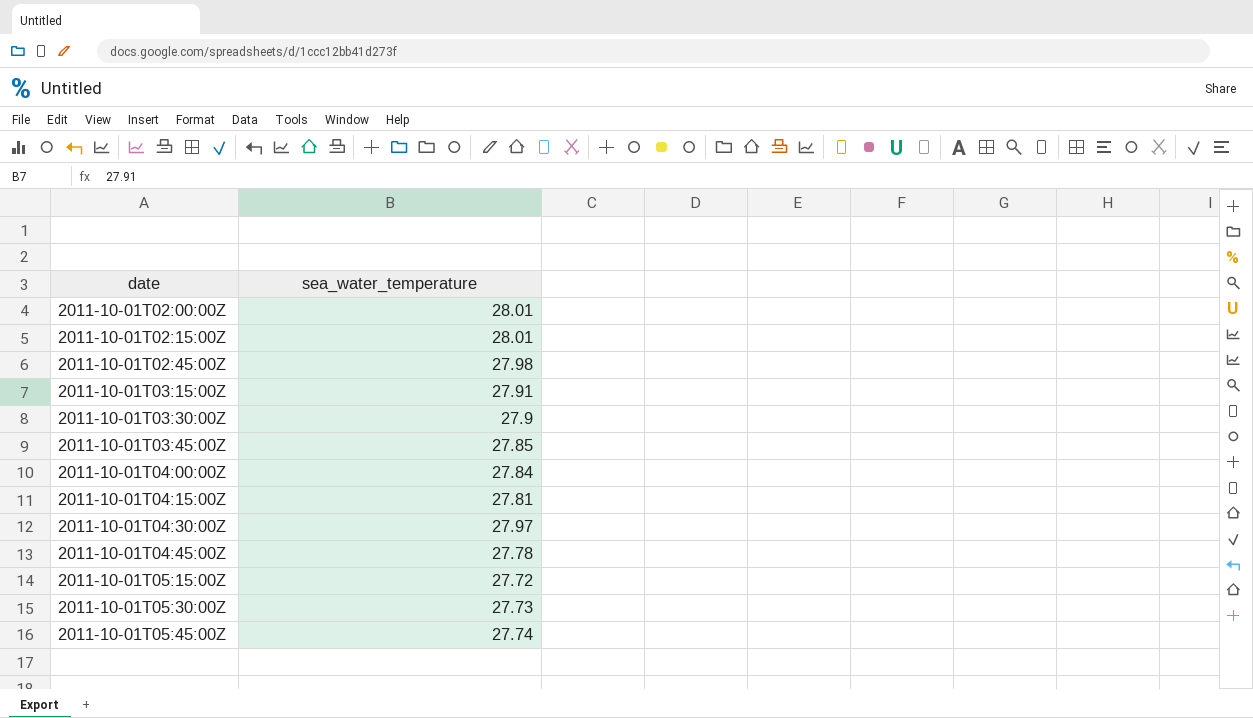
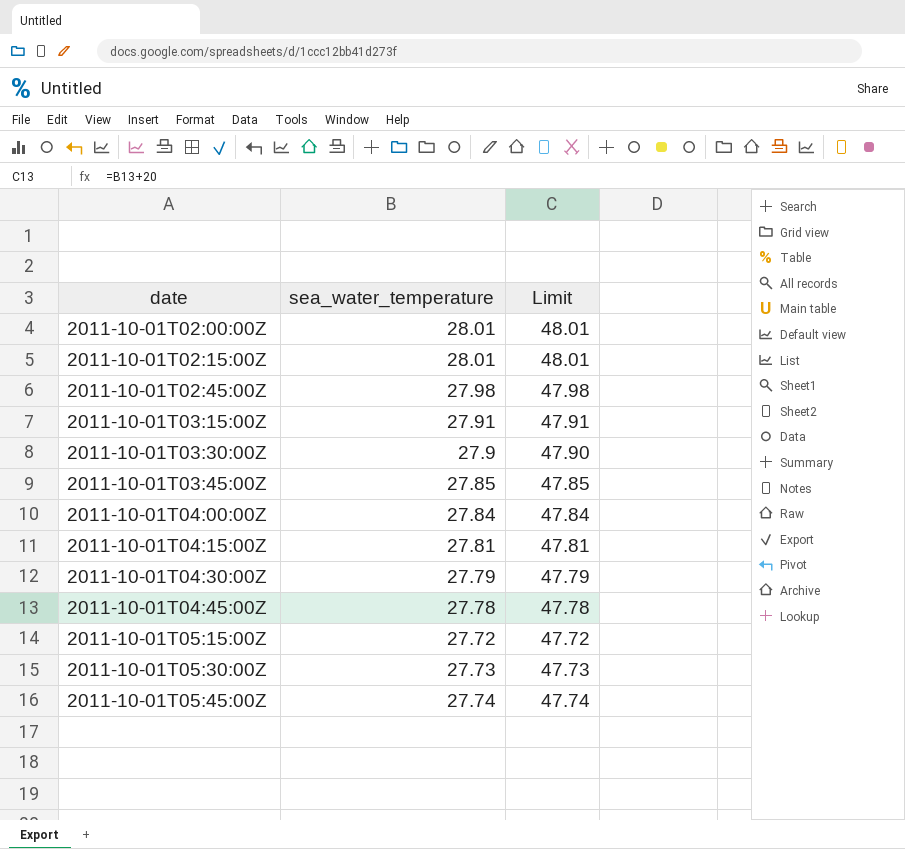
column Limit | formula: none -> [sea_water_temperature] + 20
2011-10-01T04:30:00Z | sea_water_temperature: 27.97 -> 27.79

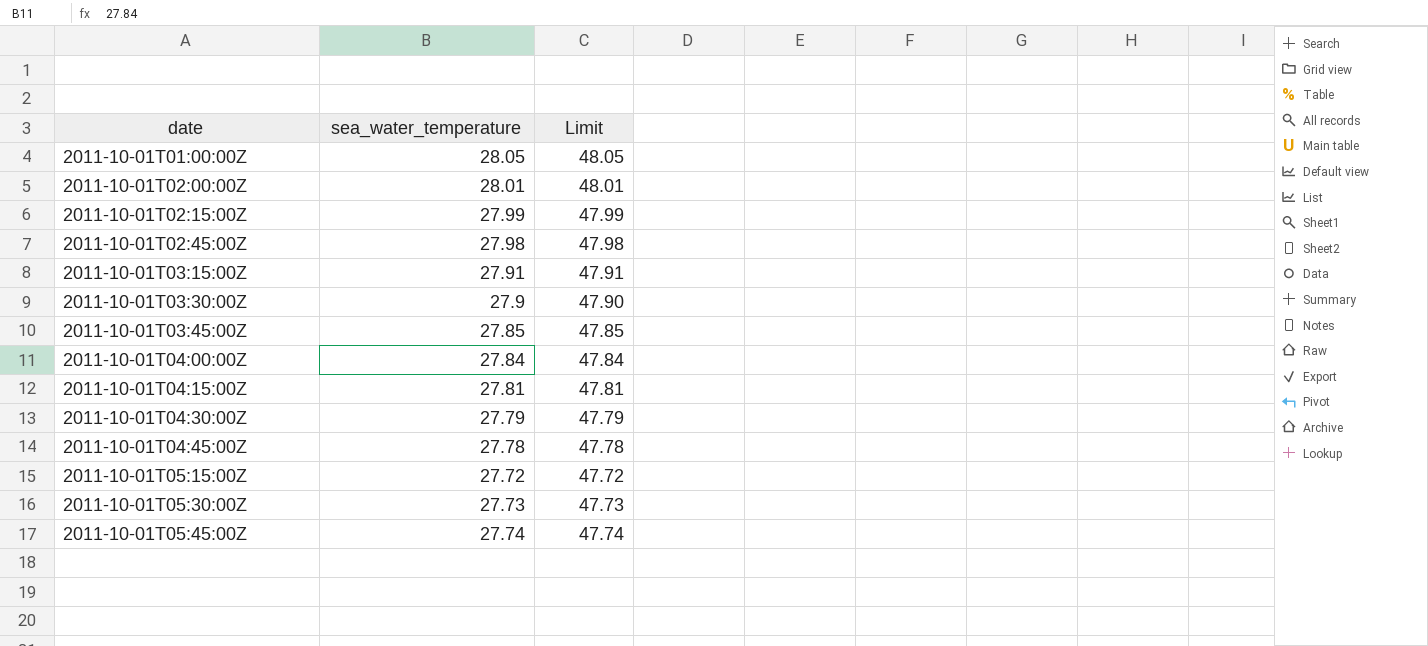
row 2011-10-01T01:00:00Z: none -> 28.05 | 48.05
2011-10-01T02:15:00Z | sea_water_temperature: 28.01 -> 27.99
2011-10-01T02:15:00Z | Limit: 48.01 -> 47.99

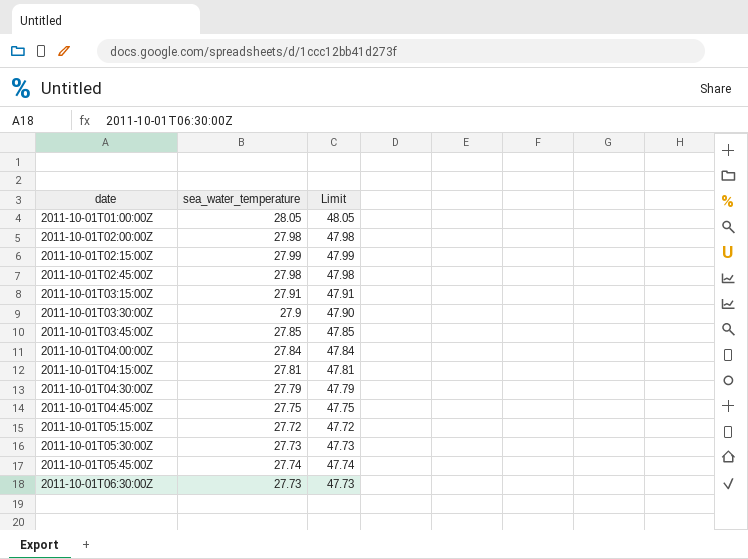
2011-10-01T02:00:00Z | sea_water_temperature: 28.01 -> 27.98
2011-10-01T02:00:00Z | Limit: 48.01 -> 47.98
2011-10-01T04:45:00Z | sea_water_temperature: 27.78 -> 27.75
2011-10-01T04:45:00Z | Limit: 47.78 -> 47.75
row 2011-10-01T06:30:00Z: none -> 27.73 | 47.73

